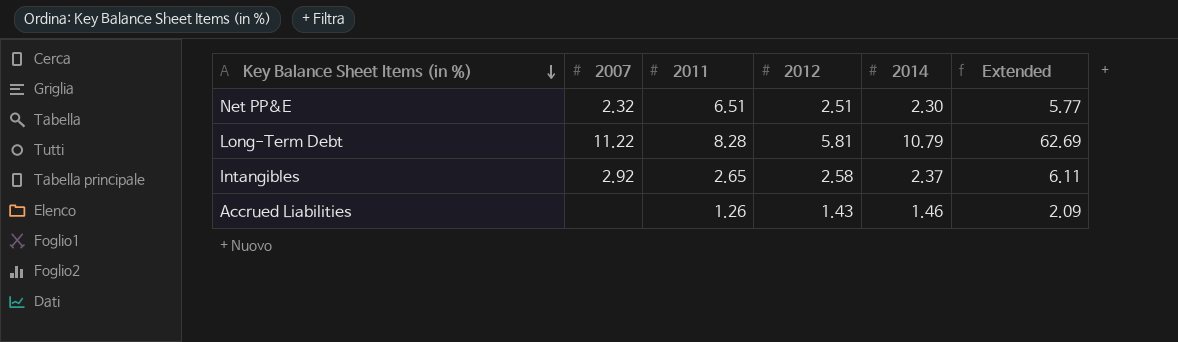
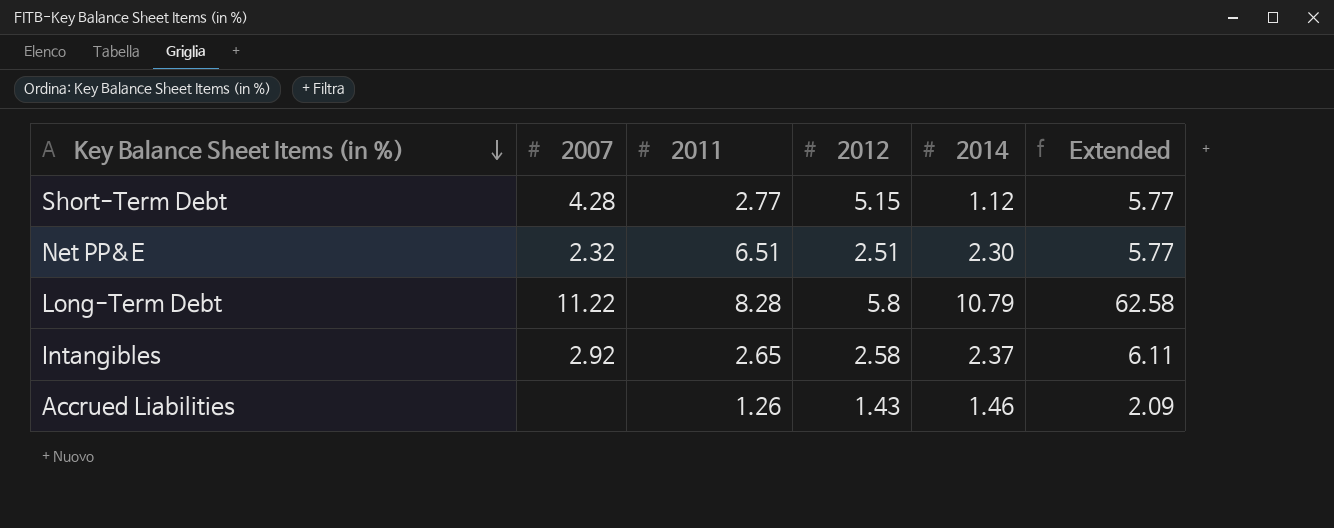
row Short-Term Debt: none -> 4.28 | 2.77 | 5.15 | 1.12 | 5.77
Long-Term Debt | 2012: 5.81 -> 5.8
Long-Term Debt | Extended: 62.69 -> 62.58

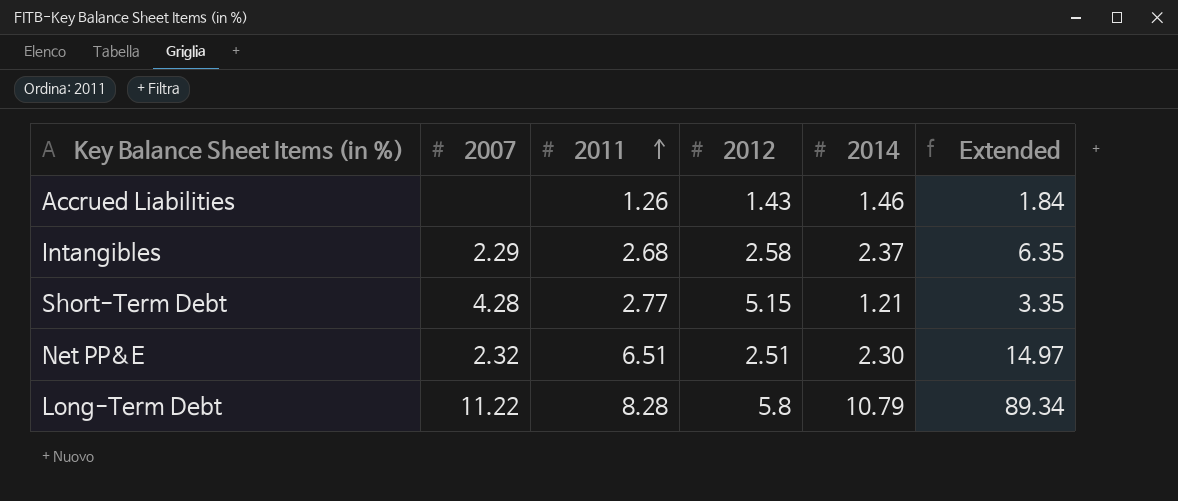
row order: Key Balance Sheet Items (in %) descending -> 2011 ascending
column Extended | formula: [2012] * [2014] -> [2011] * [2014]
Intangibles | 2007: 2.92 -> 2.29
Intangibles | 2011: 2.65 -> 2.68
Short-Term Debt | 2014: 1.12 -> 1.21

